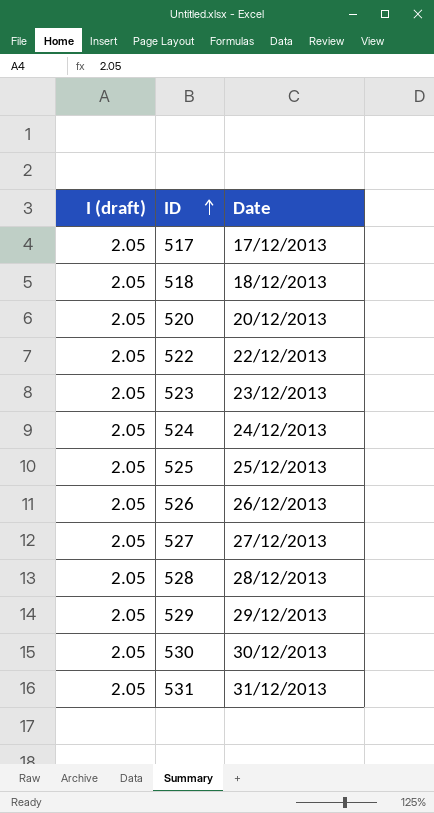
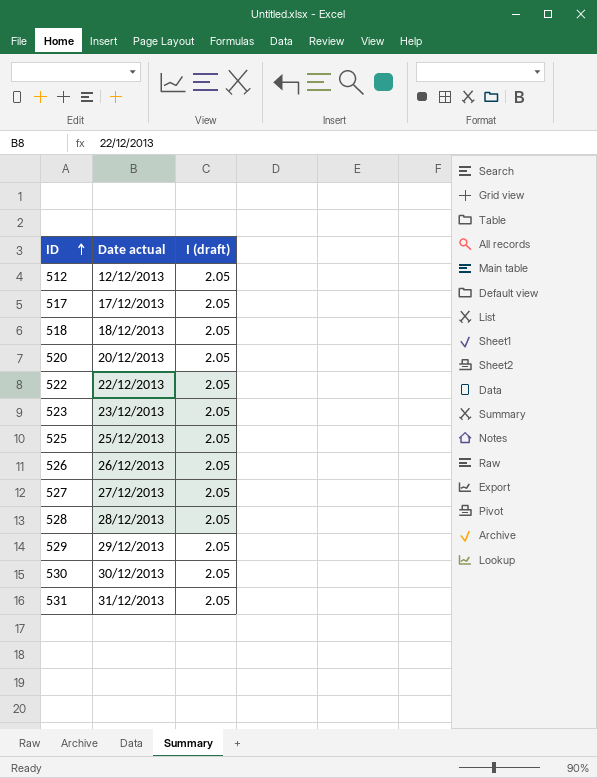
column name: Date -> Date actual
column I (draft) | position: 1 -> 3
row 524: 2.05 | 24/12/2013 -> none
row 512: none -> 12/12/2013 | 2.05

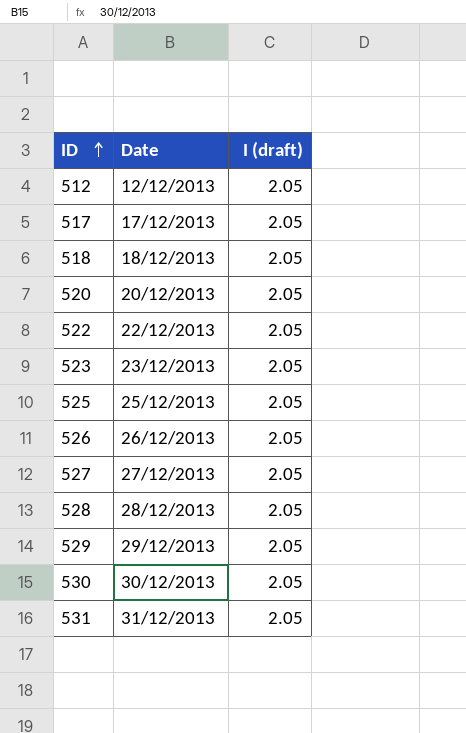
column name: Date actual -> Date

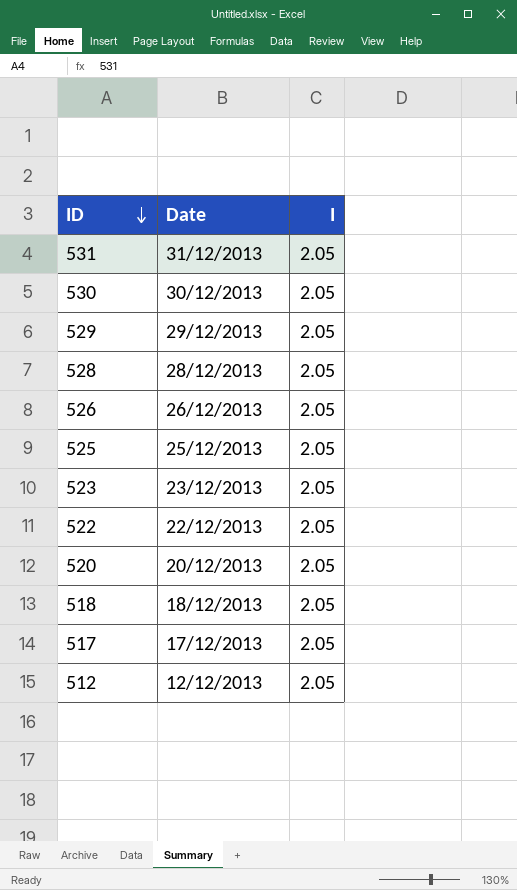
row order: ID ascending -> ID descending
column name: I (draft) -> I
row 527: 27/12/2013 | 2.05 -> none

